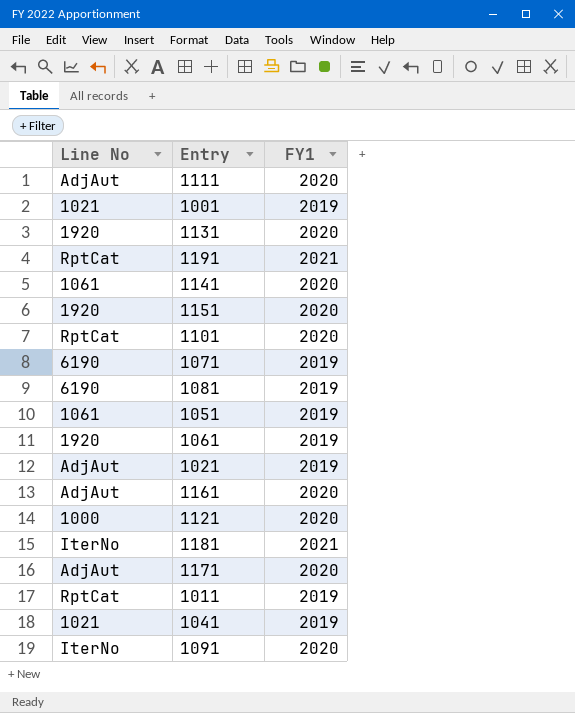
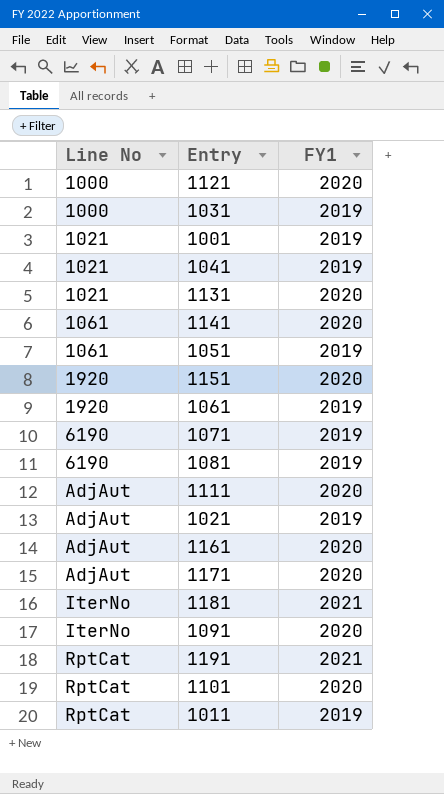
row order: none -> Line No ascending
row 1031: none -> 1000 | 2019
1131 | Line No: 1920 -> 1021

